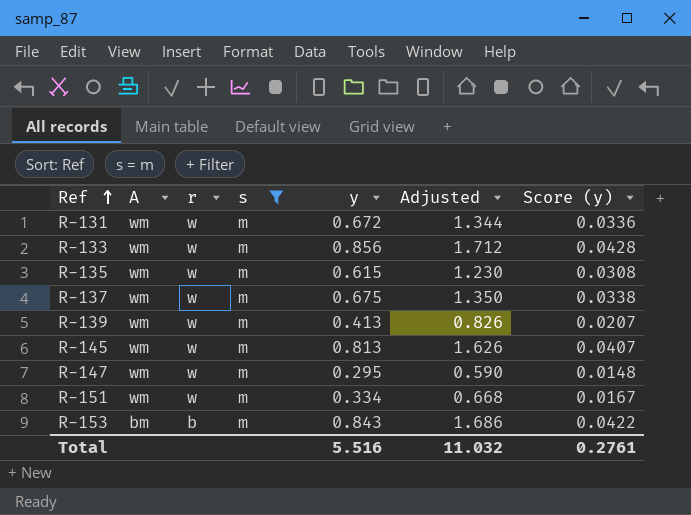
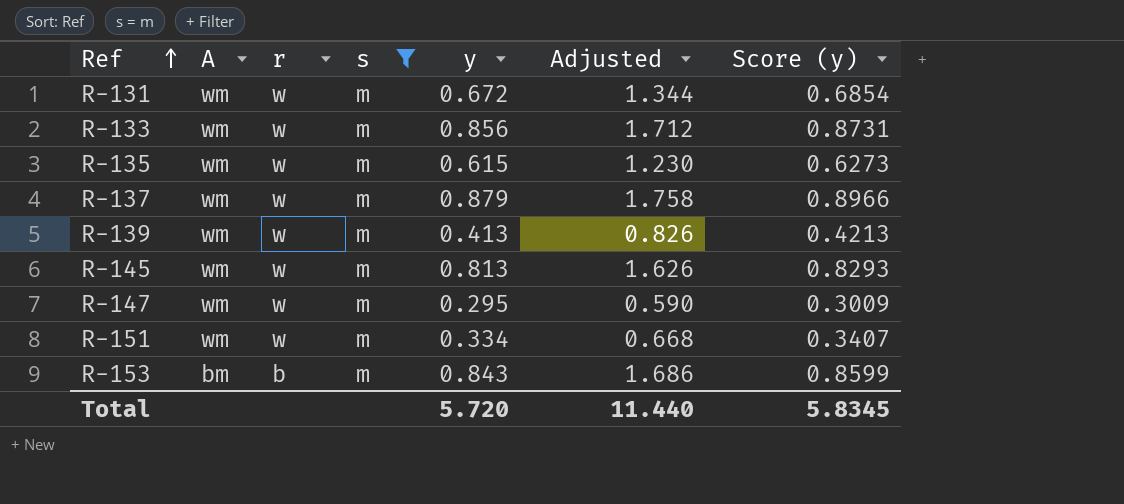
column Score (y) | formula: [y] * 0.05 -> [y] * 1.02
R-137 | y: 0.675 -> 0.879
R-137 | Adjusted: 1.350 -> 1.758
Total | y: 5.516 -> 5.720
Total | Adjusted: 11.032 -> 11.440
Total | Score (y): 0.2761 -> 5.8345

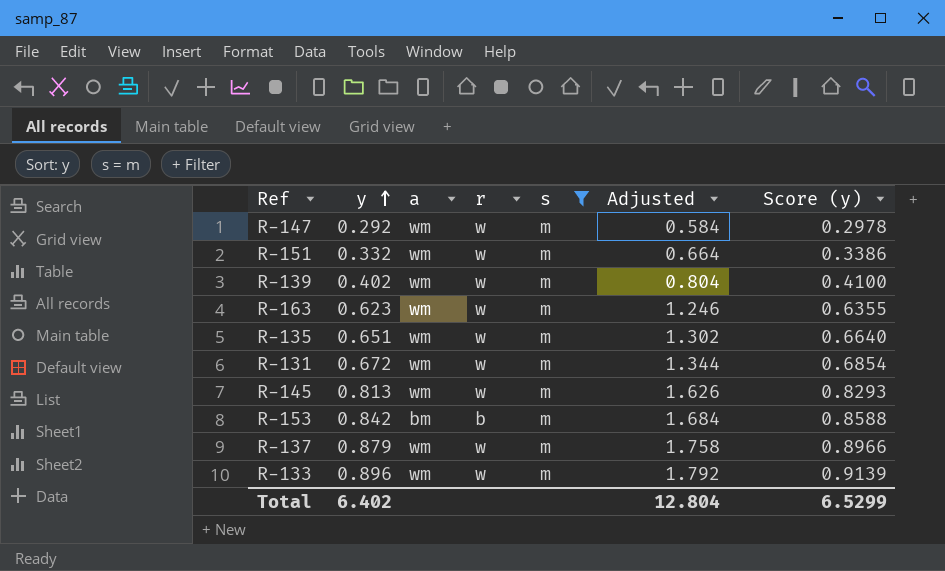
row order: Ref ascending -> y ascending
column y | position: 5 -> 2
column name: A -> a
R-147 | y: 0.295 -> 0.292
R-147 | Adjusted: 0.590 -> 0.584
R-147 | Score (y): 0.3009 -> 0.2978
R-151 | y: 0.334 -> 0.332
R-151 | Adjusted: 0.668 -> 0.664
R-151 | Score (y): 0.3407 -> 0.3386
R-139 | y: 0.413 -> 0.402
R-139 | Adjusted: 0.826 -> 0.804
R-139 | Score (y): 0.4213 -> 0.4100
row R-163: none -> 0.623 | wm | w | m | 1.246 | 0.6355
R-135 | y: 0.615 -> 0.651
R-135 | Adjusted: 1.230 -> 1.302
R-135 | Score (y): 0.6273 -> 0.6640
R-153 | y: 0.843 -> 0.842
R-153 | Adjusted: 1.686 -> 1.684
R-153 | Score (y): 0.8599 -> 0.8588
R-133 | y: 0.856 -> 0.896
R-133 | Adjusted: 1.712 -> 1.792
R-133 | Score (y): 0.8731 -> 0.9139
Total | y: 5.720 -> 6.402
Total | Adjusted: 11.440 -> 12.804
Total | Score (y): 5.8345 -> 6.5299

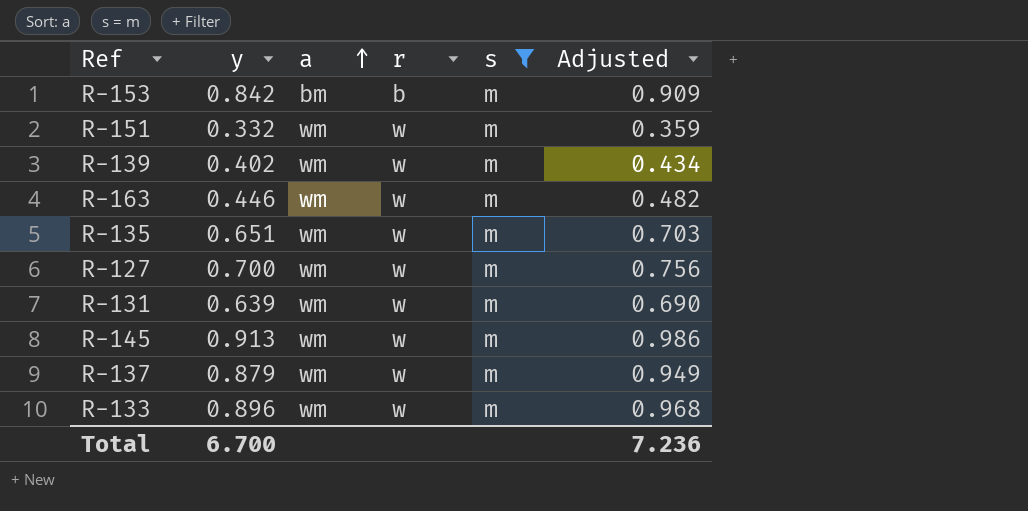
row order: y ascending -> a ascending
column Score (y) | formula: [y] * 1.02 -> none
column Adjusted | formula: [y] * 2 -> [y] * 1.08
row R-147: 0.292 | wm | w | m | 0.584 | 0.2978 -> none
R-163 | y: 0.623 -> 0.446
row R-127: none -> 0.700 | wm | w | m | 0.756
R-131 | y: 0.672 -> 0.639
R-145 | y: 0.813 -> 0.913
Total | y: 6.402 -> 6.700
Total | Adjusted: 12.804 -> 7.236

